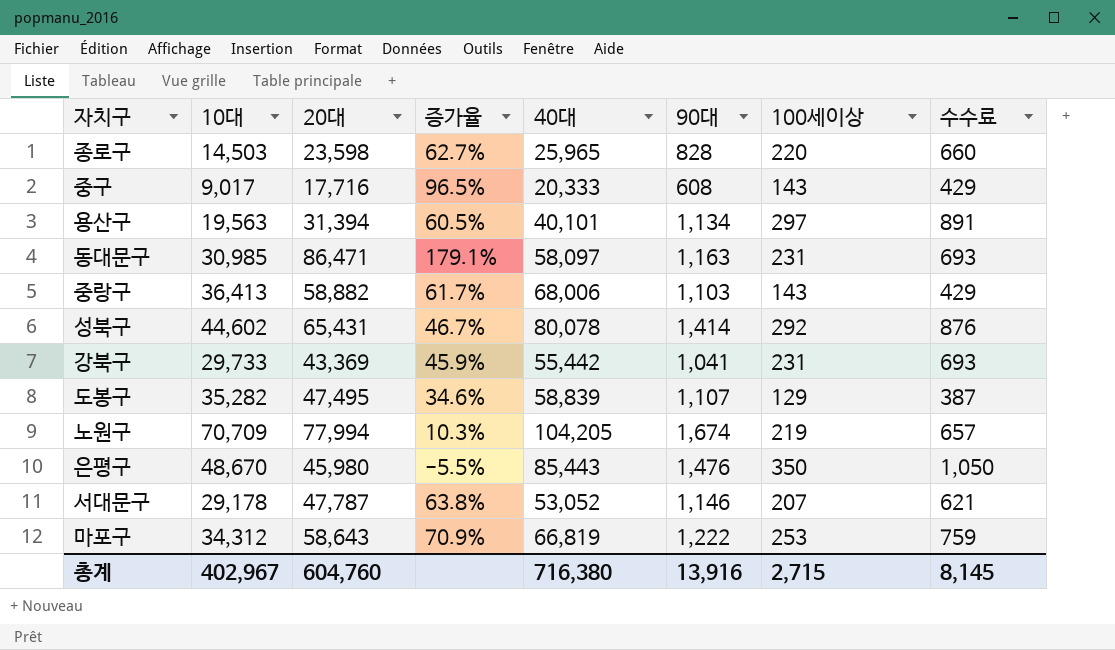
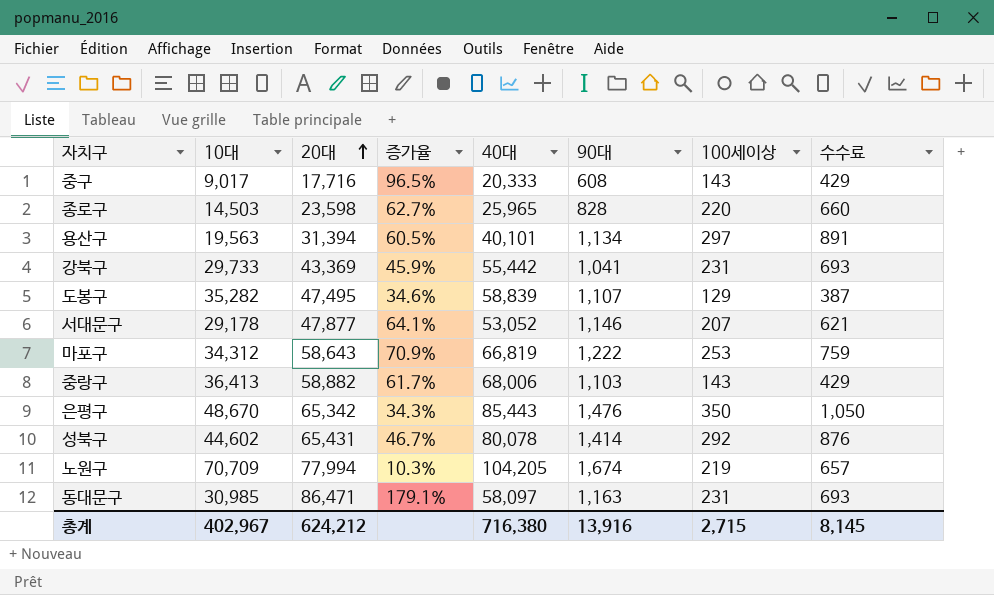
row order: none -> 20대 ascending
서대문구 | 20대: 47,787 -> 47,877
서대문구 | 증가율: 63.8% -> 64.1%
은평구 | 20대: 45,980 -> 65,342
은평구 | 증가율: -5.5% -> 34.3%
총계 | 20대: 604,760 -> 624,212

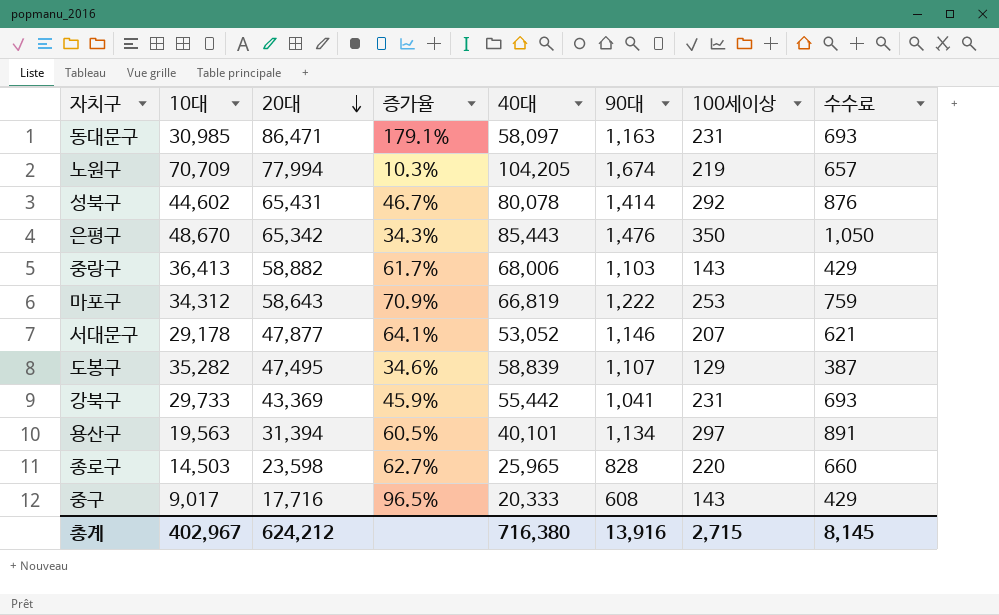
row order: 20대 ascending -> 20대 descending

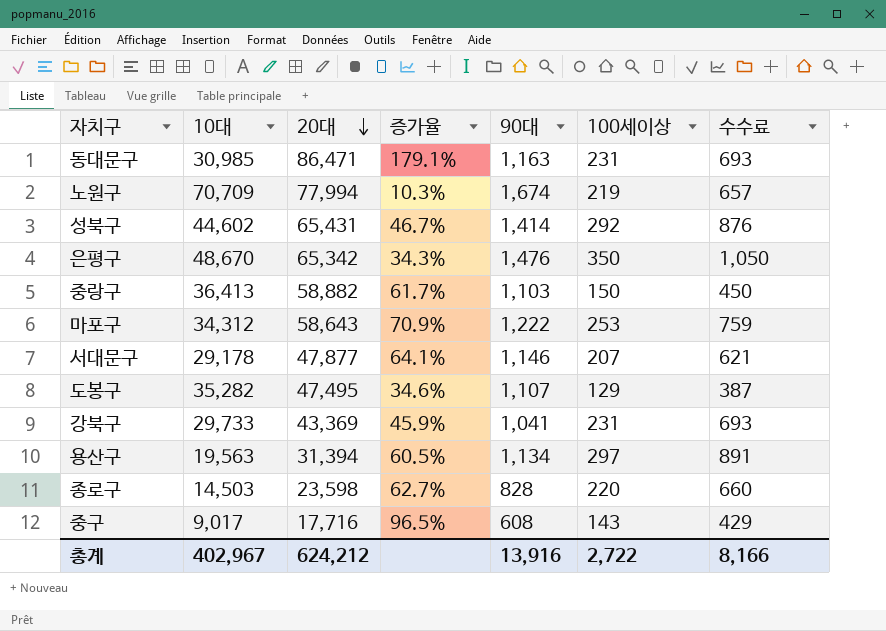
column 40대 | position: 5 -> none
중랑구 | 100세이상: 143 -> 150
중랑구 | 수수료: 429 -> 450
총계 | 100세이상: 2,715 -> 2,722
총계 | 수수료: 8,145 -> 8,166

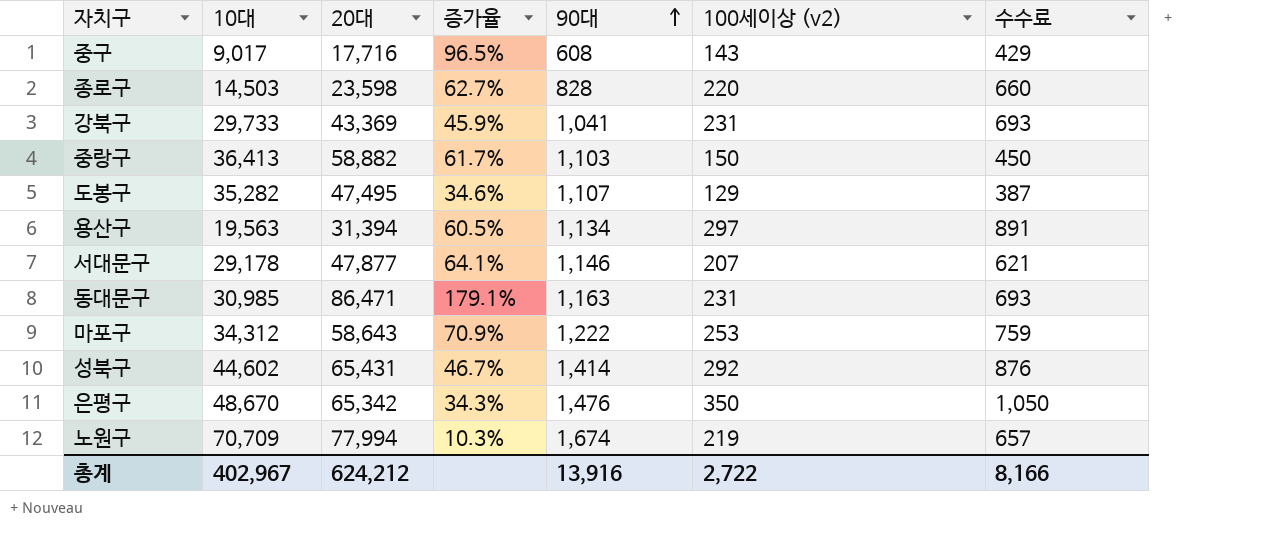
row order: 20대 descending -> 90대 ascending
column name: 100세이상 -> 100세이상 (v2)

